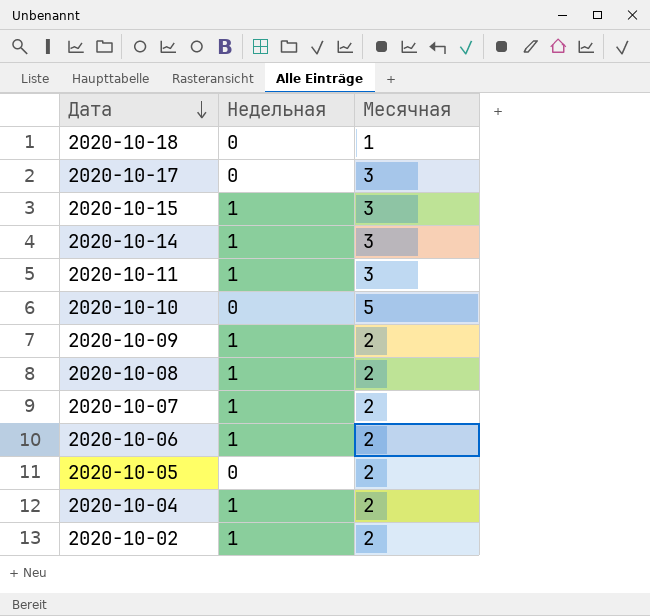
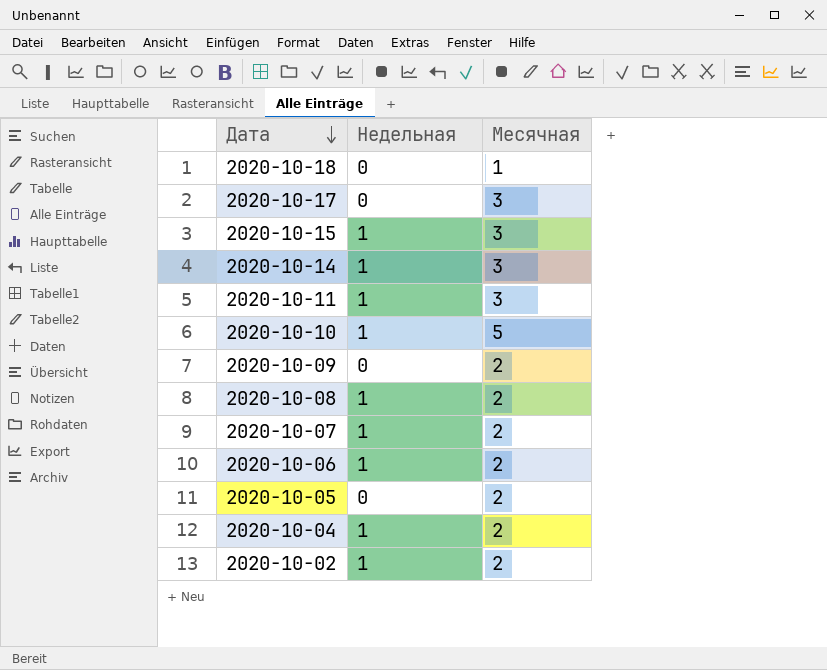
2020-10-10 | Недельная: 0 -> 1
2020-10-09 | Недельная: 1 -> 0

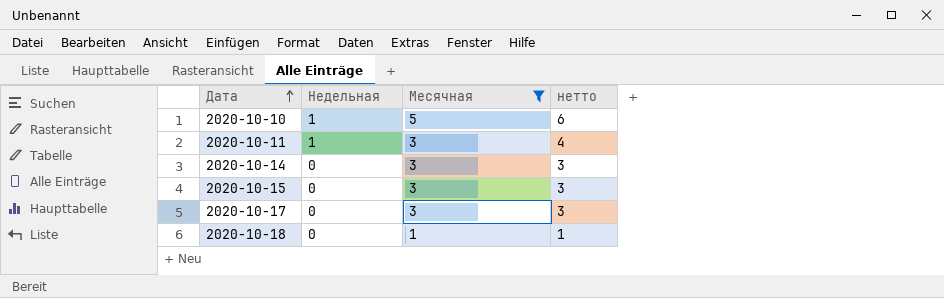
filter: none -> Месячная != 2
row order: Дата descending -> Дата ascending
column нетто | formula: none -> [Недельная] + [Месячная]
2020-10-14 | Недельная: 1 -> 0
2020-10-15 | Недельная: 1 -> 0

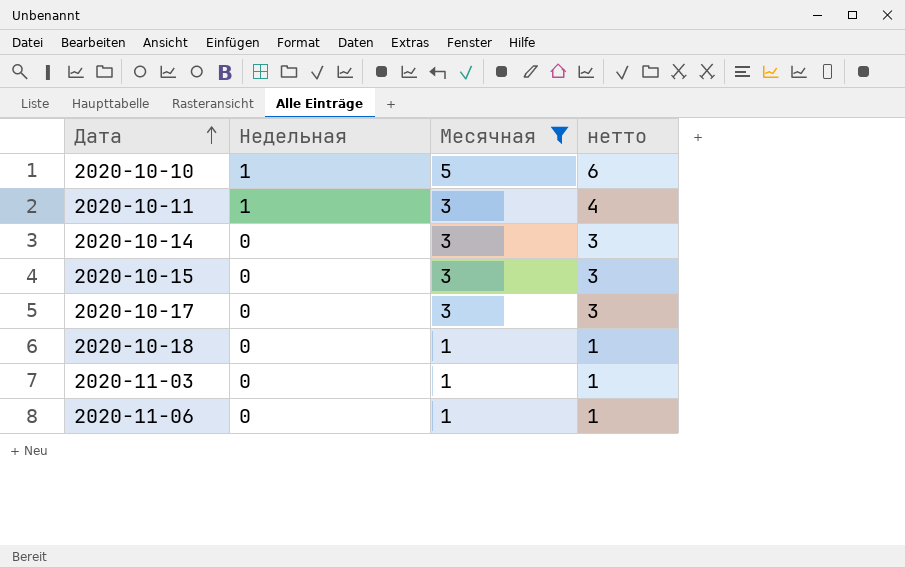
row 2020-11-03: none -> 0 | 1 | 1
row 2020-11-06: none -> 0 | 1 | 1

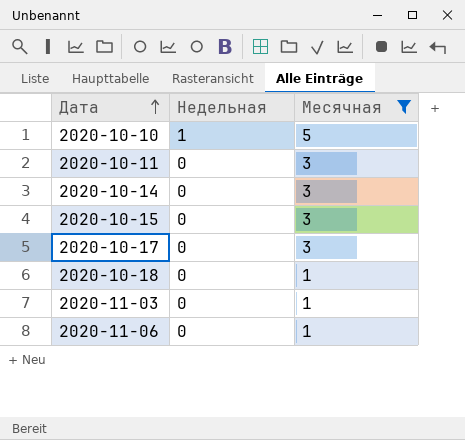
column нетто | formula: [Недельная] + [Месячная] -> none
2020-10-11 | Недельная: 1 -> 0

